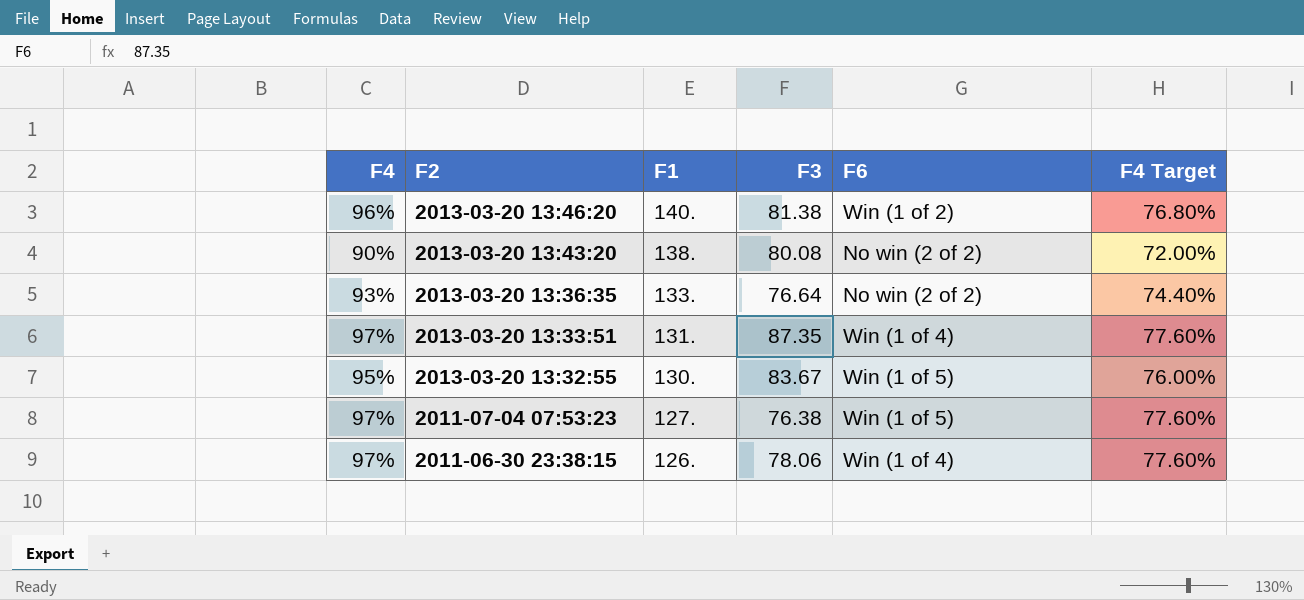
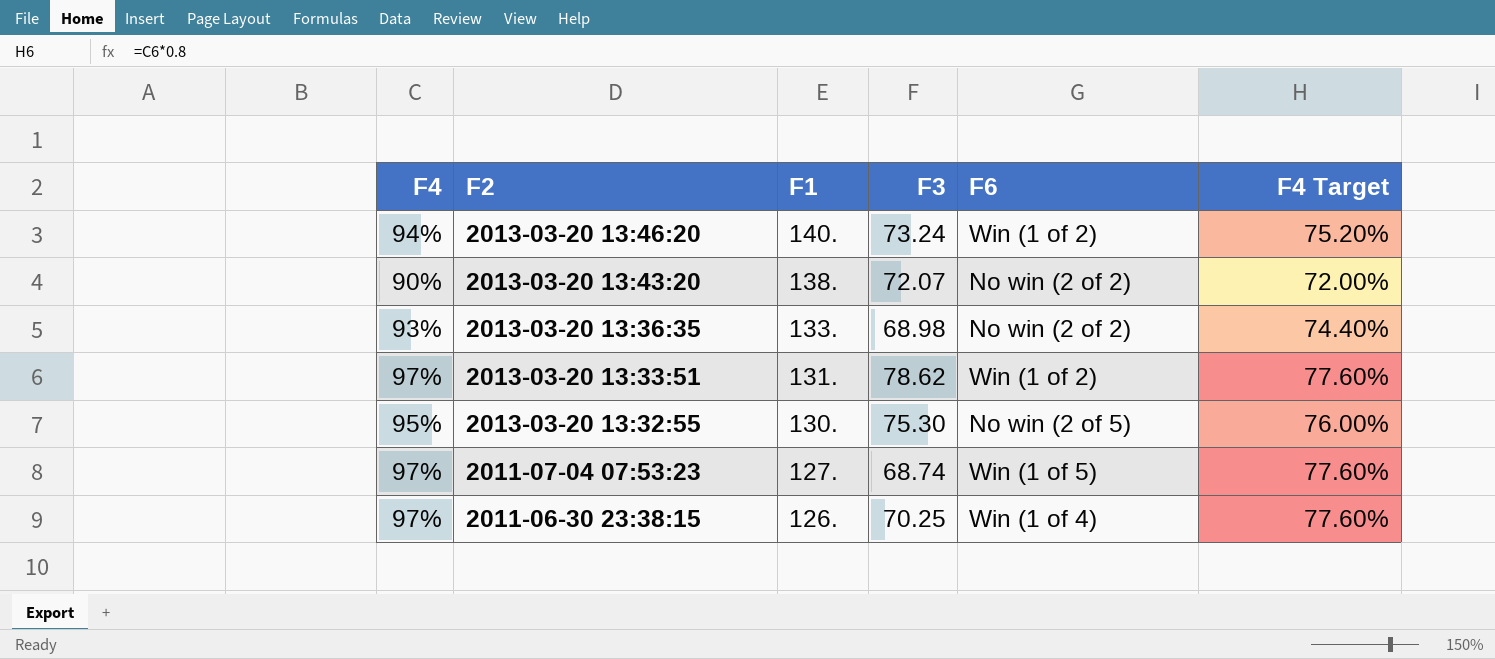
2013-03-20 13:46:20 | F4: 96% -> 94%
2013-03-20 13:46:20 | F3: 81.38 -> 73.24
2013-03-20 13:46:20 | F4 Target: 76.80% -> 75.20%
2013-03-20 13:43:20 | F3: 80.08 -> 72.07
2013-03-20 13:36:35 | F3: 76.64 -> 68.98
2013-03-20 13:33:51 | F3: 87.35 -> 78.62
2013-03-20 13:33:51 | F6: Win (1 of 4) -> Win (1 of 2)
2013-03-20 13:32:55 | F3: 83.67 -> 75.30
2013-03-20 13:32:55 | F6: Win (1 of 5) -> No win (2 of 5)
2011-07-04 07:53:23 | F3: 76.38 -> 68.74
2011-06-30 23:38:15 | F3: 78.06 -> 70.25

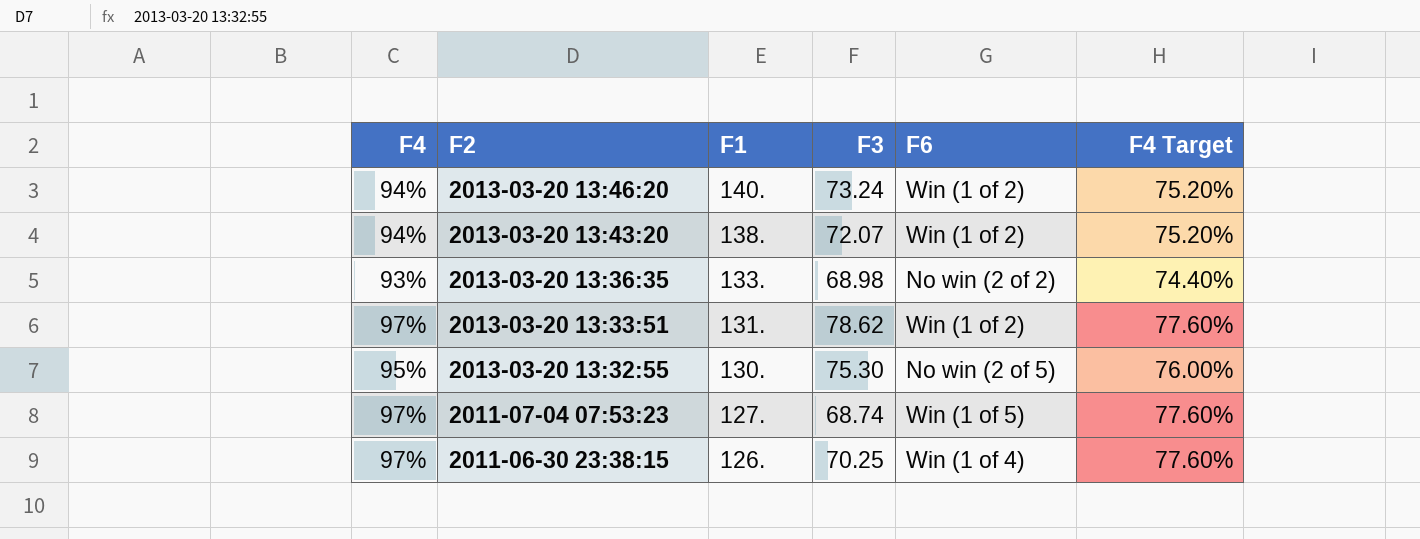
2013-03-20 13:43:20 | F4: 90% -> 94%
2013-03-20 13:43:20 | F6: No win (2 of 2) -> Win (1 of 2)
2013-03-20 13:43:20 | F4 Target: 72.00% -> 75.20%

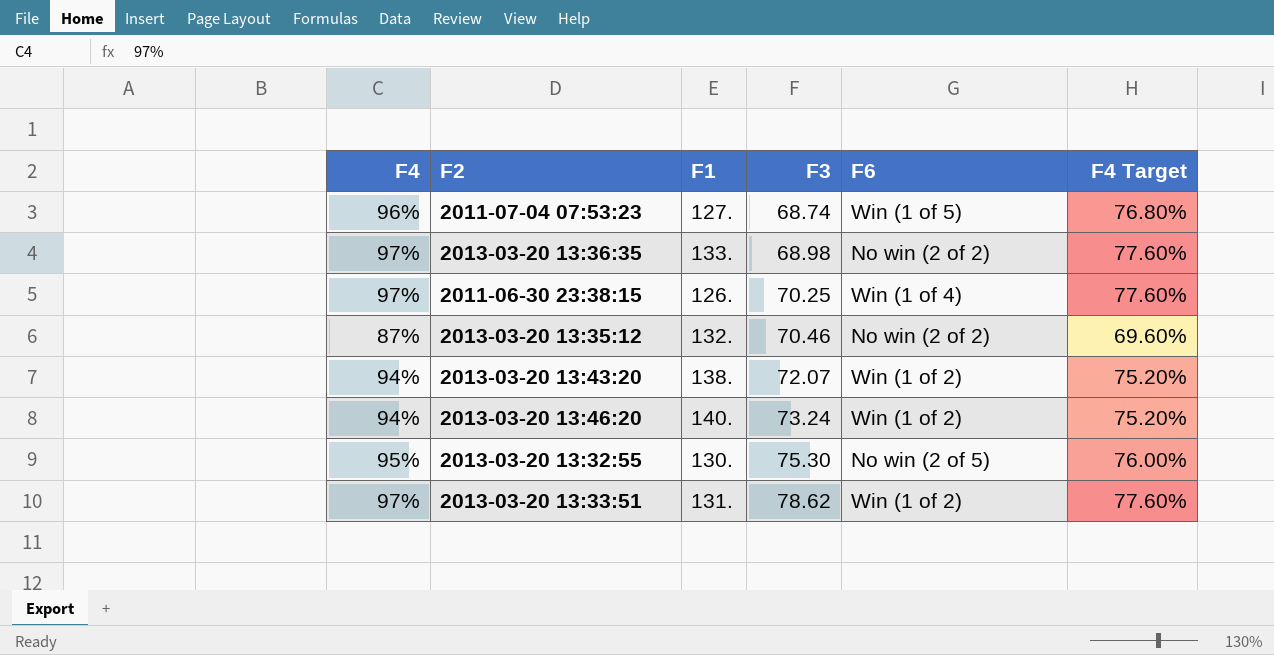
row order: F2 descending -> F3 ascending
2011-07-04 07:53:23 | F4: 97% -> 96%
2011-07-04 07:53:23 | F4 Target: 77.60% -> 76.80%
2013-03-20 13:36:35 | F4: 93% -> 97%
2013-03-20 13:36:35 | F4 Target: 74.40% -> 77.60%
row 2013-03-20 13:35:12: none -> 87% | 132. | 70.46 | No win (2 of 2) | 69.60%

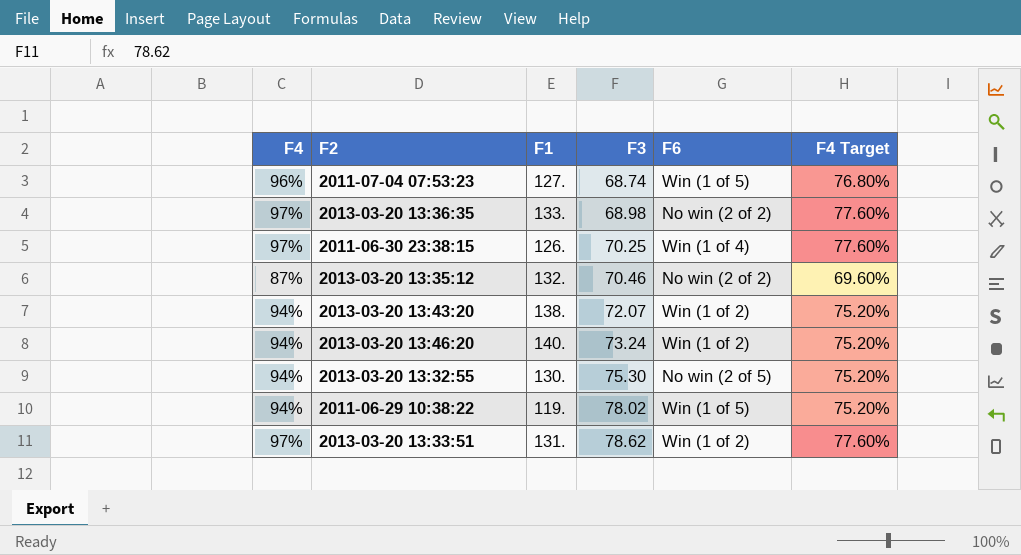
2013-03-20 13:32:55 | F4: 95% -> 94%
2013-03-20 13:32:55 | F4 Target: 76.00% -> 75.20%
row 2011-06-29 10:38:22: none -> 94% | 119. | 78.02 | Win (1 of 5) | 75.20%

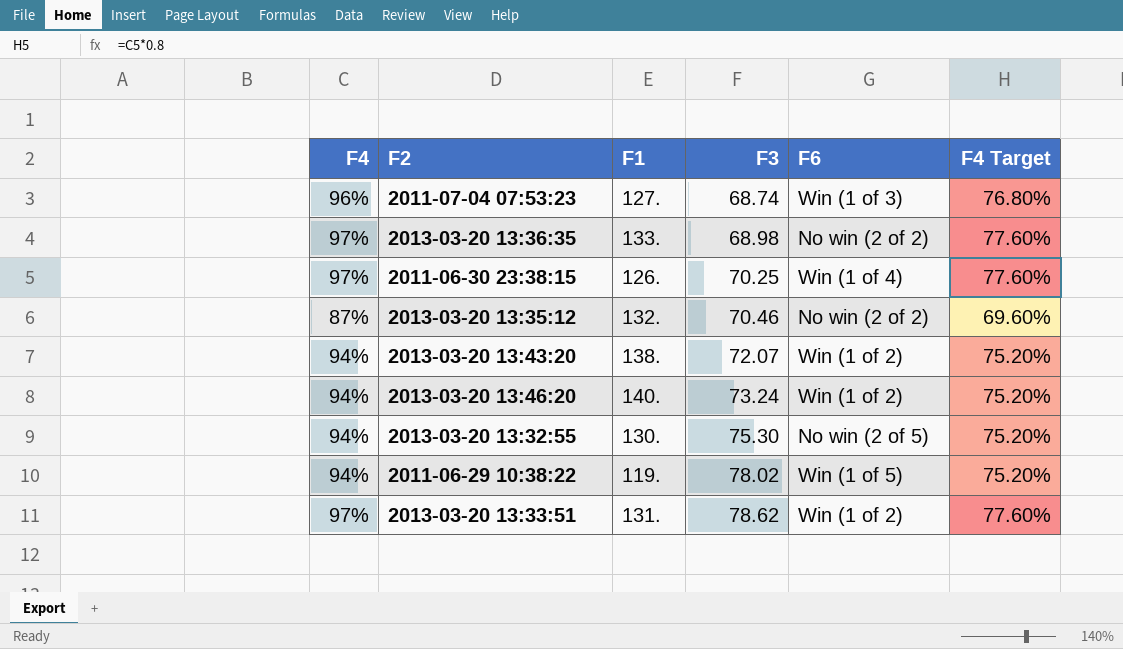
2011-07-04 07:53:23 | F6: Win (1 of 5) -> Win (1 of 3)

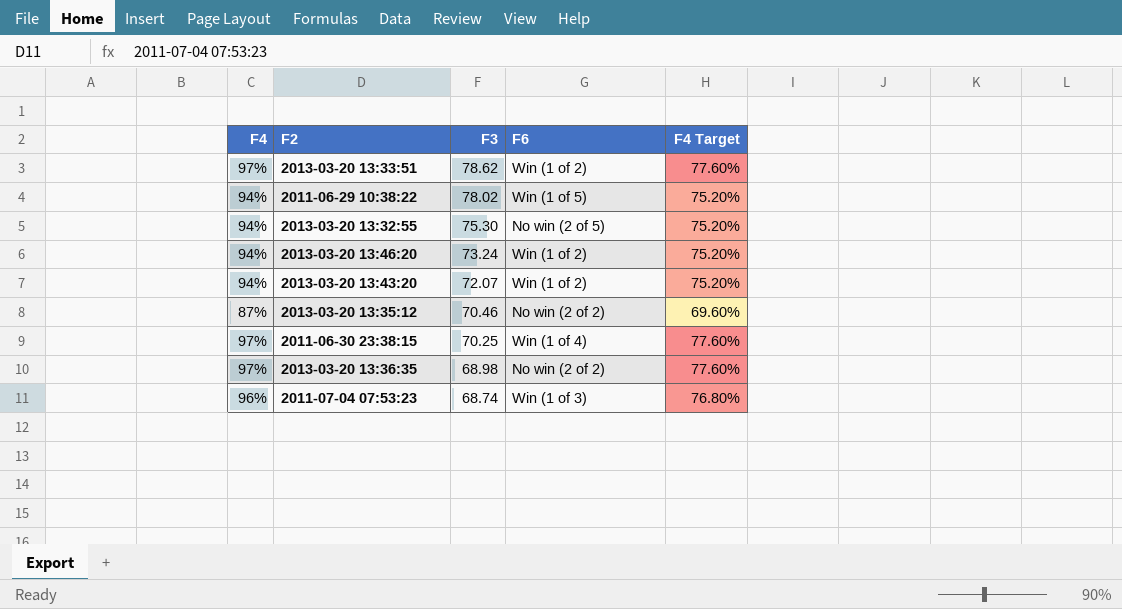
row order: F3 ascending -> F3 descending
column F1 | position: 3 -> none

